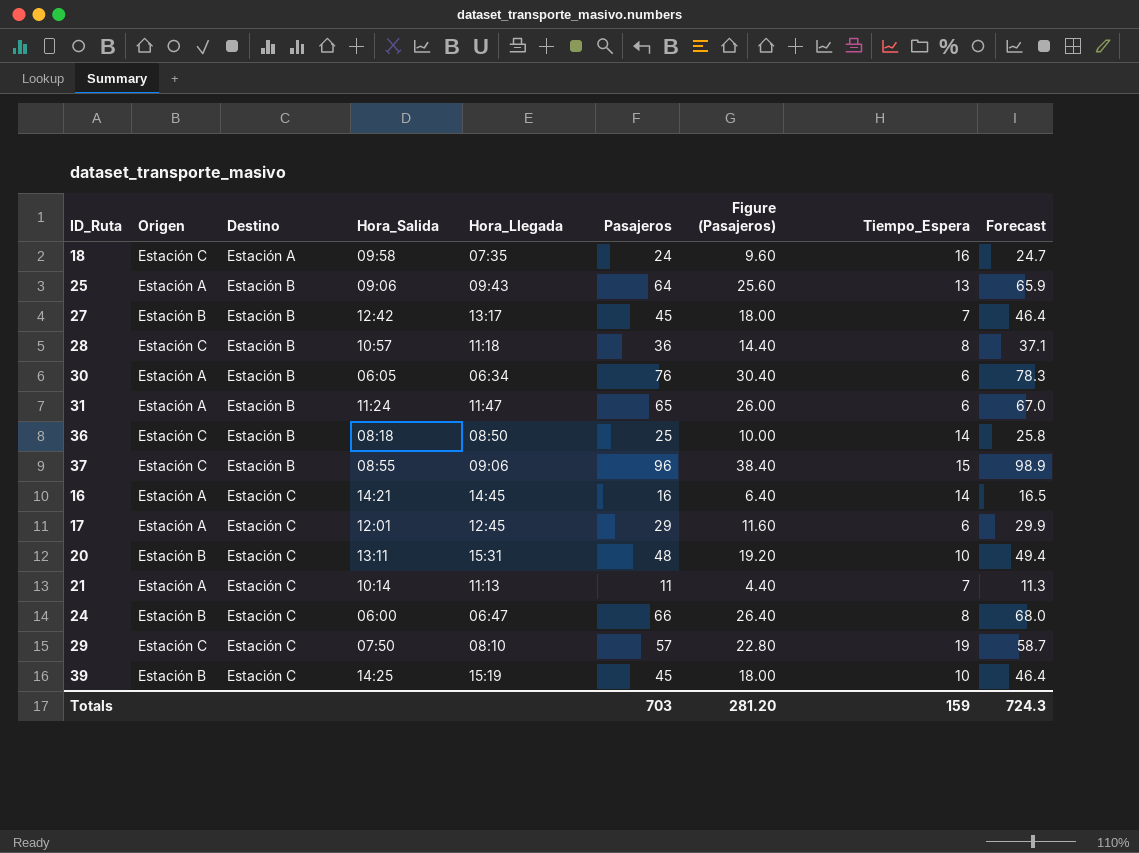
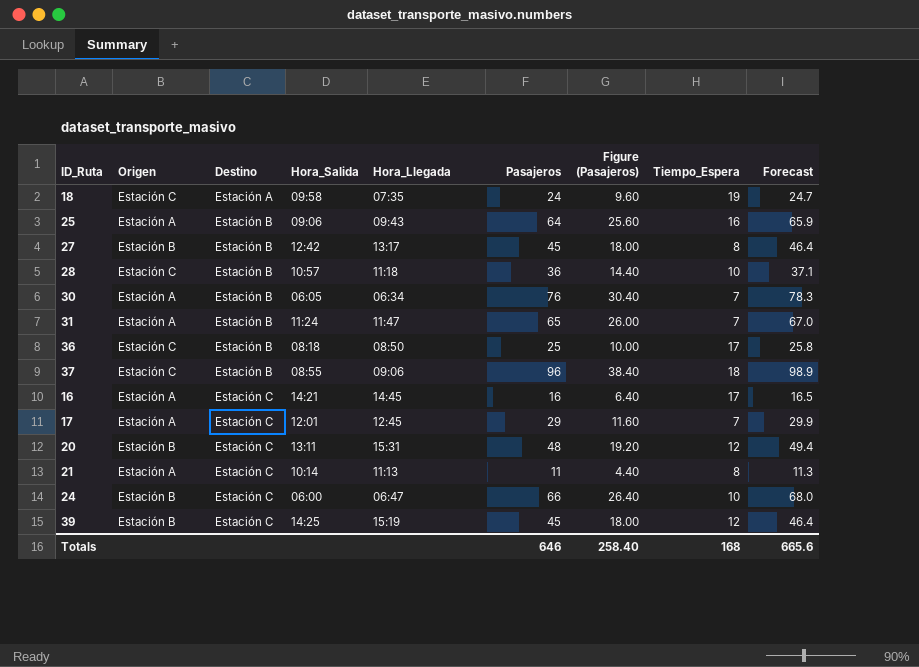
row 29: Estación C | Estación C | 07:50 | 08:10 | 57 | 22.80 | 19 | 58.7 -> none
18 | Tiempo_Espera: 16 -> 19
25 | Tiempo_Espera: 13 -> 16
27 | Tiempo_Espera: 7 -> 8
28 | Tiempo_Espera: 8 -> 10
30 | Tiempo_Espera: 6 -> 7
31 | Tiempo_Espera: 6 -> 7
36 | Tiempo_Espera: 14 -> 17
37 | Tiempo_Espera: 15 -> 18
16 | Tiempo_Espera: 14 -> 17
17 | Tiempo_Espera: 6 -> 7
20 | Tiempo_Espera: 10 -> 12
21 | Tiempo_Espera: 7 -> 8
24 | Tiempo_Espera: 8 -> 10
39 | Tiempo_Espera: 10 -> 12
Totals | Pasajeros: 703 -> 646
Totals | Figure (Pasajeros): 281.20 -> 258.40
Totals | Tiempo_Espera: 159 -> 168
Totals | Forecast: 724.3 -> 665.6

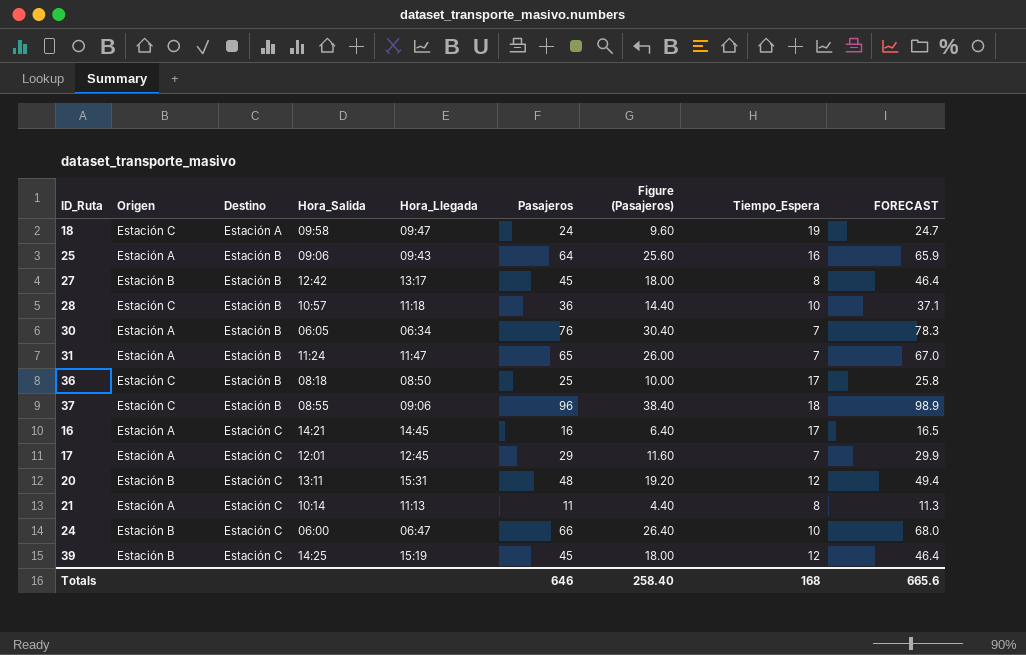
column name: Forecast -> FORECAST
18 | Hora_Llegada: 07:35 -> 09:47

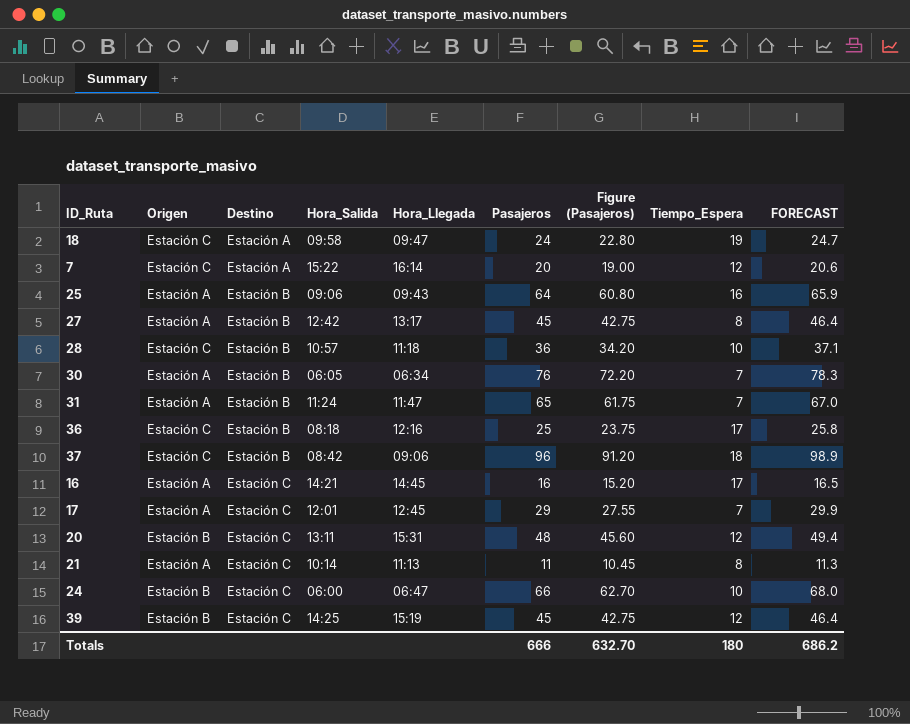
column Figure (Pasajeros) | formula: [Pasajeros] * 0.4 -> [Pasajeros] * 0.95
row 7: none -> Estación C | Estación A | 15:22 | 16:14 | 20 | 19.00 | 12 | 20.6
27 | Origen: Estación B -> Estación A
36 | Hora_Llegada: 08:50 -> 12:16
37 | Hora_Salida: 08:55 -> 08:42
Totals | Pasajeros: 646 -> 666
Totals | Figure (Pasajeros): 258.40 -> 632.70
Totals | Tiempo_Espera: 168 -> 180
Totals | FORECAST: 665.6 -> 686.2

